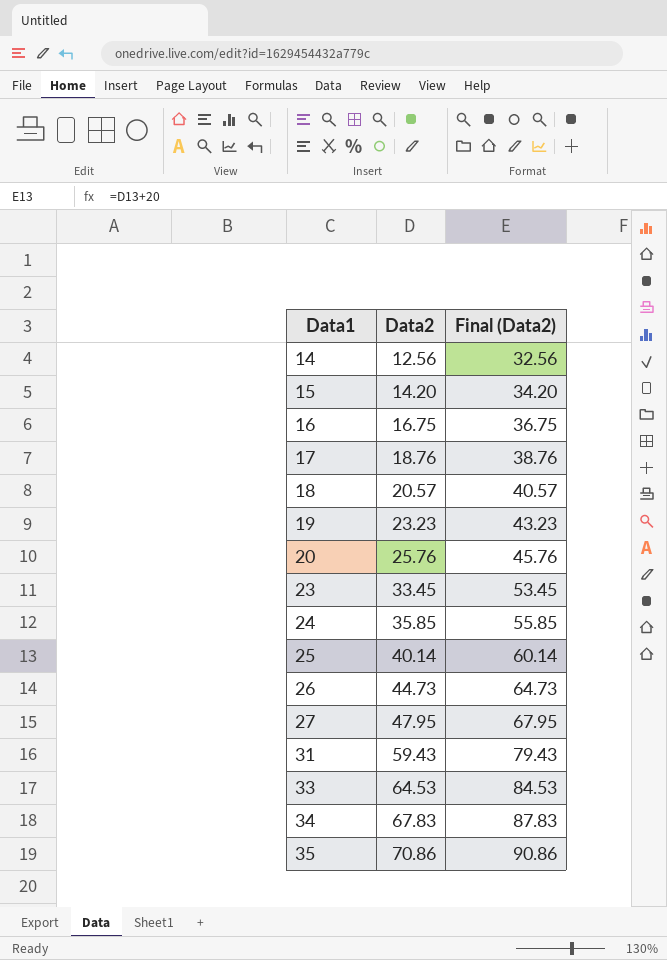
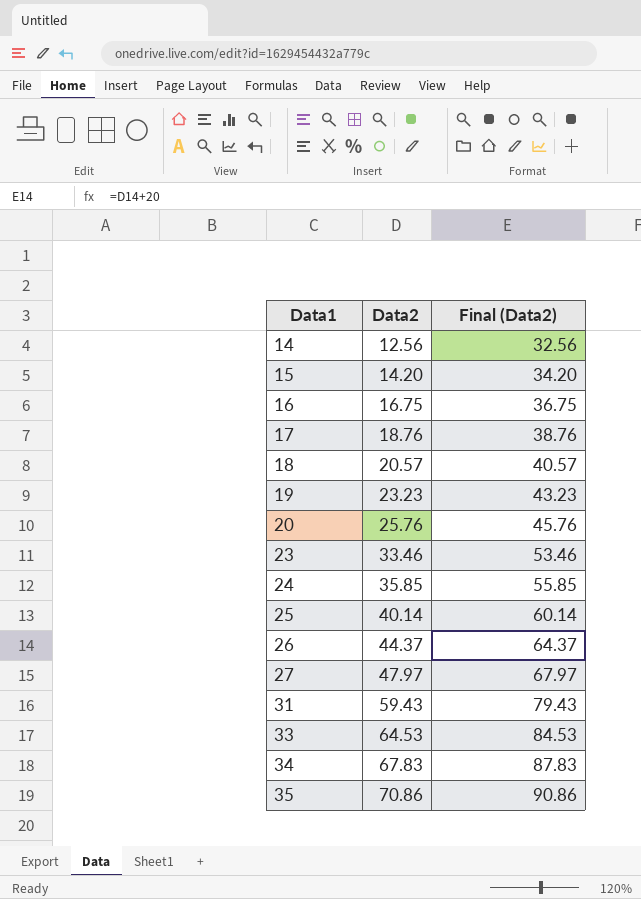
23 | Data2: 33.45 -> 33.46
23 | Final (Data2): 53.45 -> 53.46
26 | Data2: 44.73 -> 44.37
26 | Final (Data2): 64.73 -> 64.37
27 | Data2: 47.95 -> 47.97
27 | Final (Data2): 67.95 -> 67.97

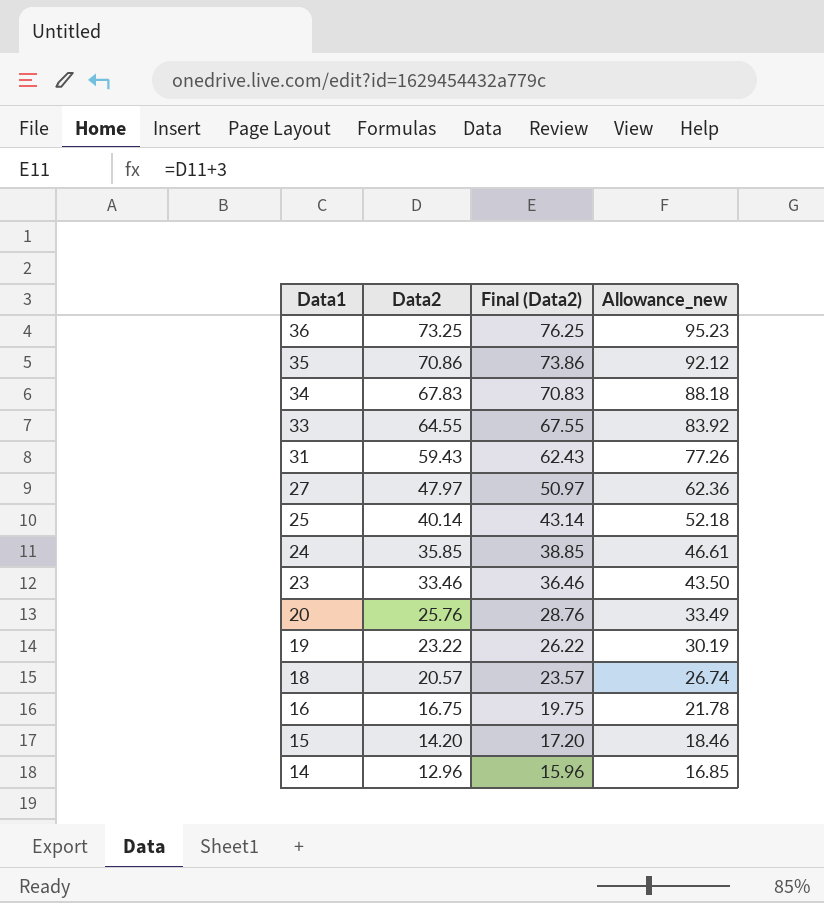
row order: Data1 ascending -> Data1 descending
column Final (Data2) | formula: [Data2] + 20 -> [Data2] + 3
column Allowance_new | formula: none -> [Data2] * 1.3
row 17: 18.76 | 38.76 -> none
row 26: 44.37 | 64.37 -> none
row 36: none -> 73.25 | 76.25 | 95.23
33 | Data2: 64.53 -> 64.55
19 | Data2: 23.23 -> 23.22
14 | Data2: 12.56 -> 12.96

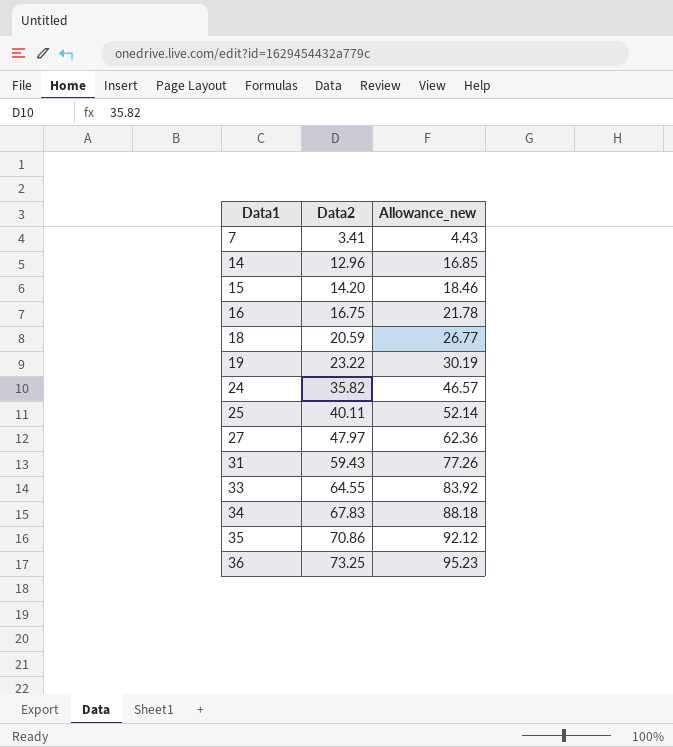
row order: Data1 descending -> Data1 ascending
column Final (Data2) | formula: [Data2] + 3 -> none
row 23: 33.46 | 36.46 | 43.50 -> none
row 20: 25.76 | 28.76 | 33.49 -> none
row 7: none -> 3.41 | 4.43
18 | Data2: 20.57 -> 20.59
18 | Allowance_new: 26.74 -> 26.77
24 | Data2: 35.85 -> 35.82
24 | Allowance_new: 46.61 -> 46.57
25 | Data2: 40.14 -> 40.11
25 | Allowance_new: 52.18 -> 52.14

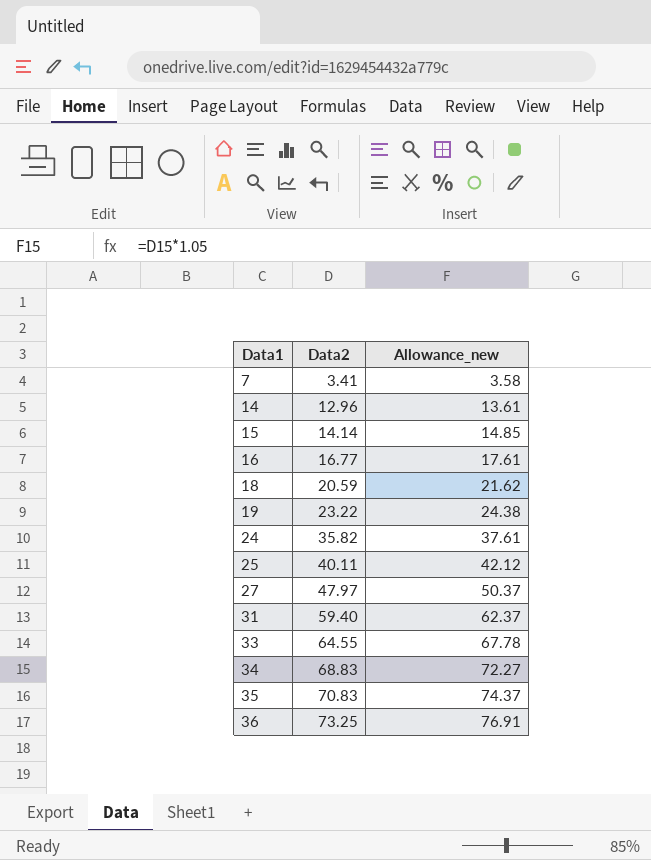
column Allowance_new | formula: [Data2] * 1.3 -> [Data2] * 1.05
15 | Data2: 14.20 -> 14.14
16 | Data2: 16.75 -> 16.77
31 | Data2: 59.43 -> 59.40
34 | Data2: 67.83 -> 68.83
35 | Data2: 70.86 -> 70.83

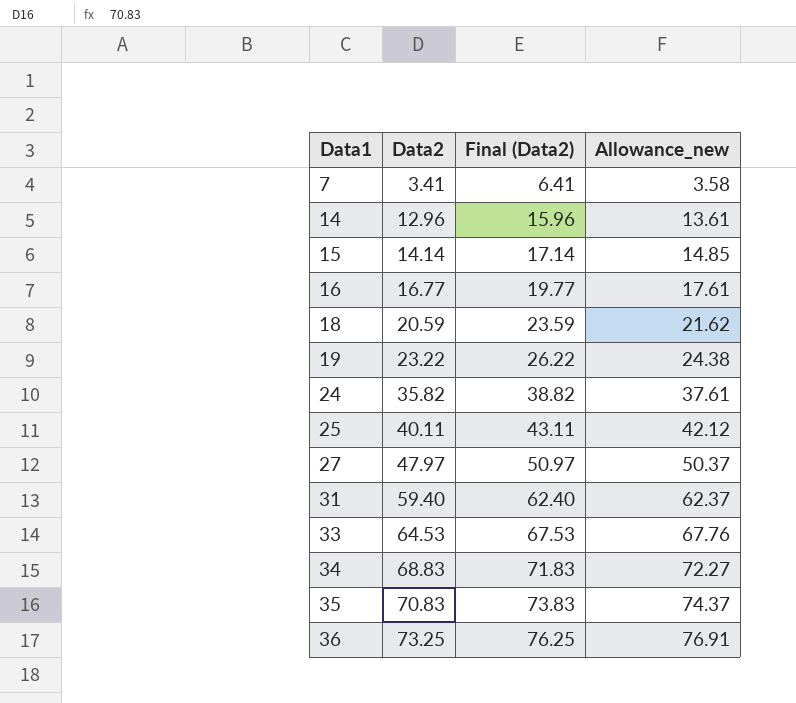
column Final (Data2) | formula: none -> [Data2] + 3
33 | Data2: 64.55 -> 64.53
33 | Allowance_new: 67.78 -> 67.76

